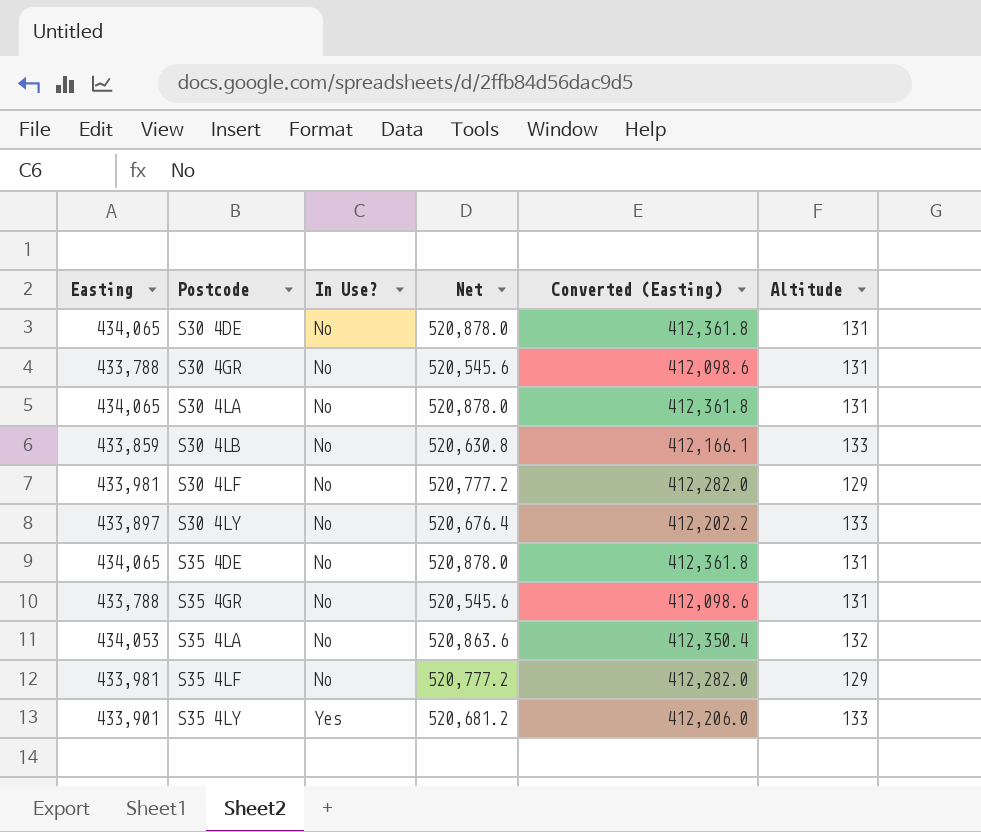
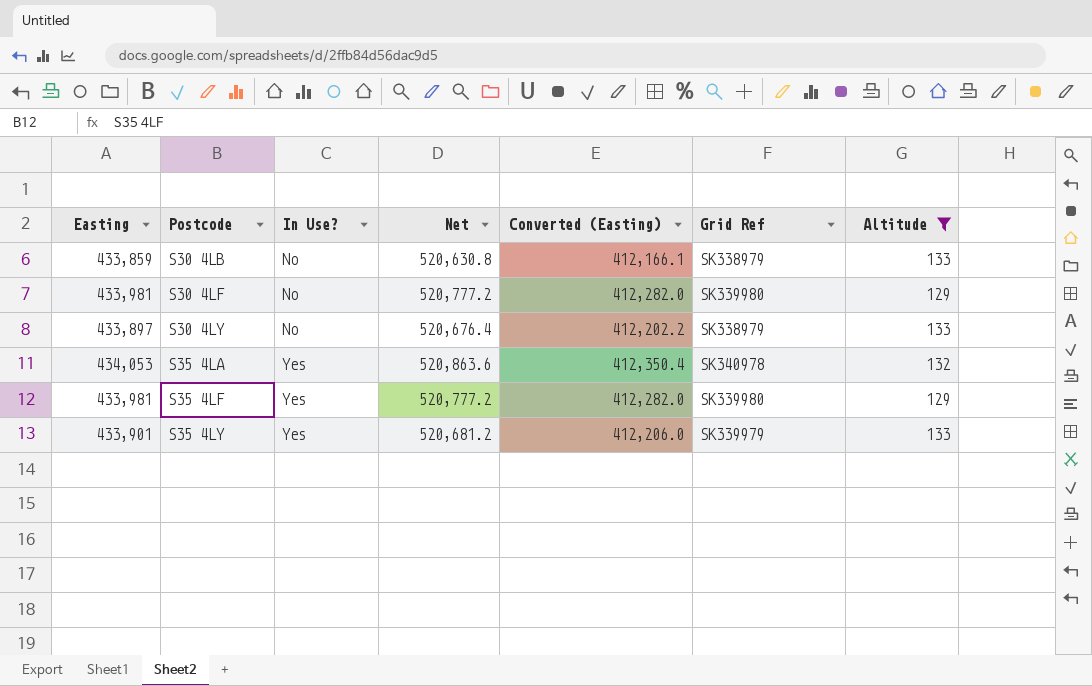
filter: none -> Altitude != 131
column Grid Ref | position: none -> 6
S35 4LA | In Use?: No -> Yes
S35 4LF | In Use?: No -> Yes

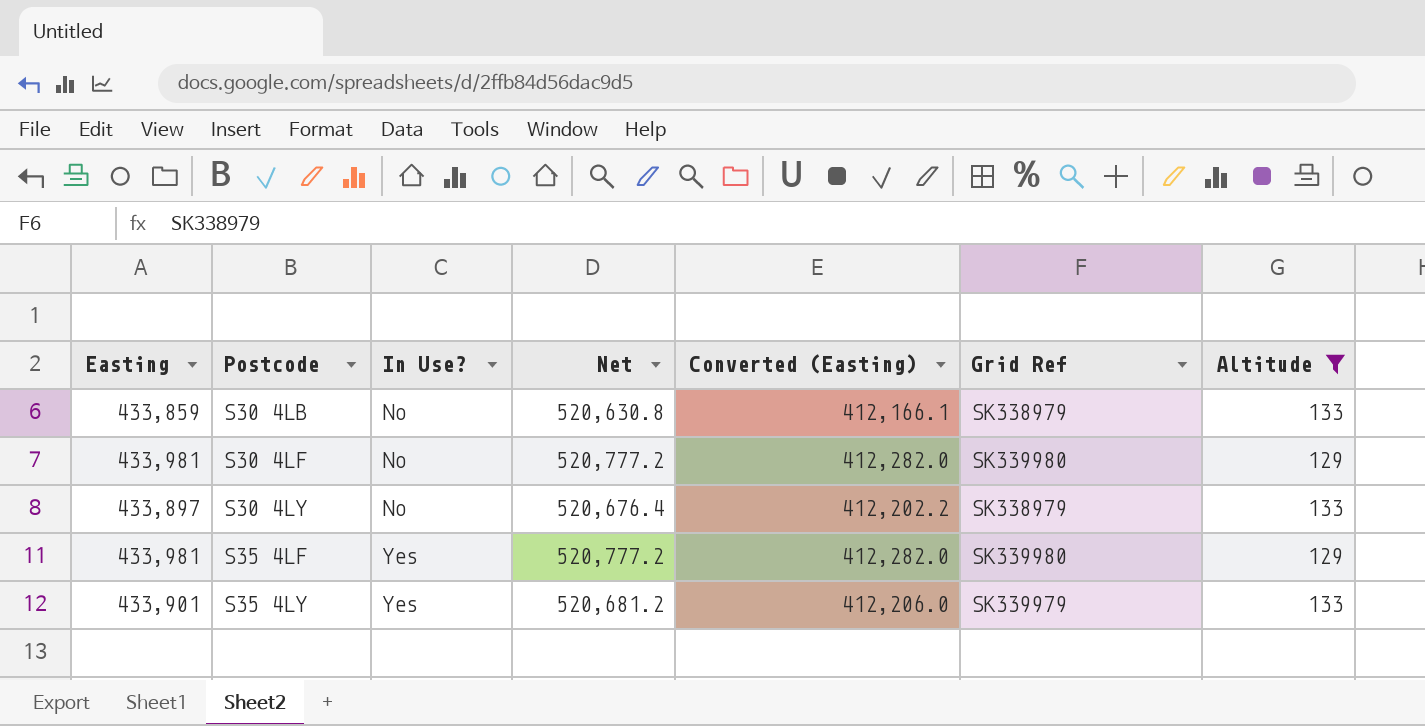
row S35 4LA: 434,053 | Yes | 520,863.6 | 412,350.4 | SK340978 | 132 -> none

